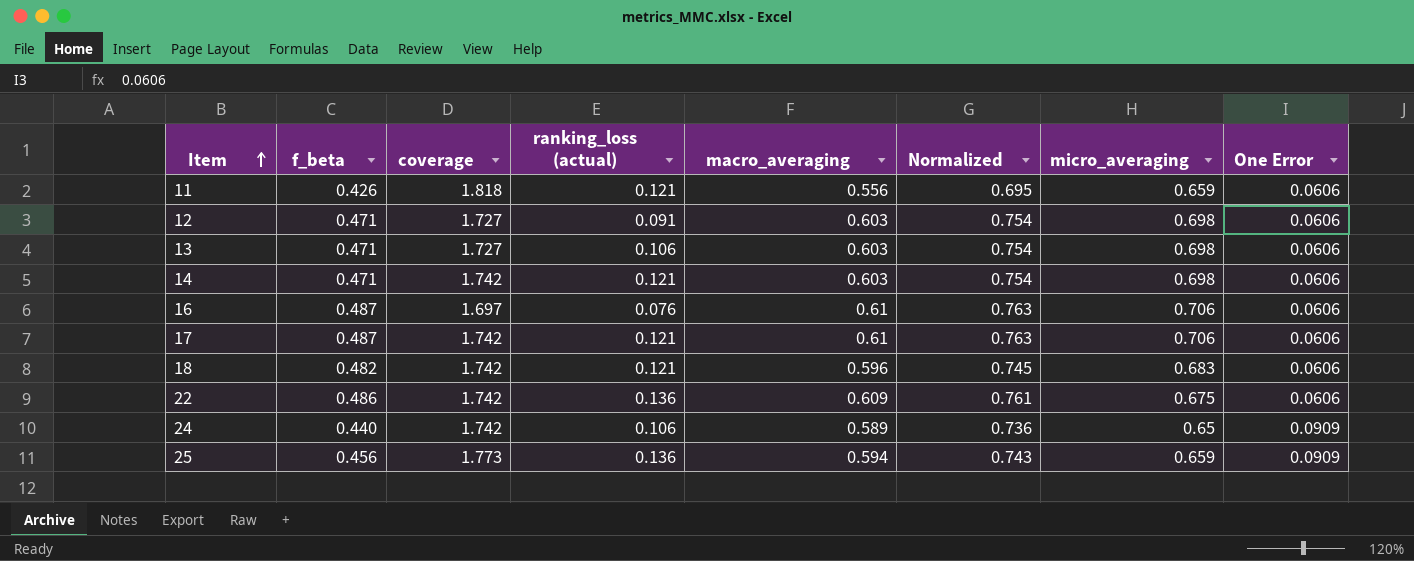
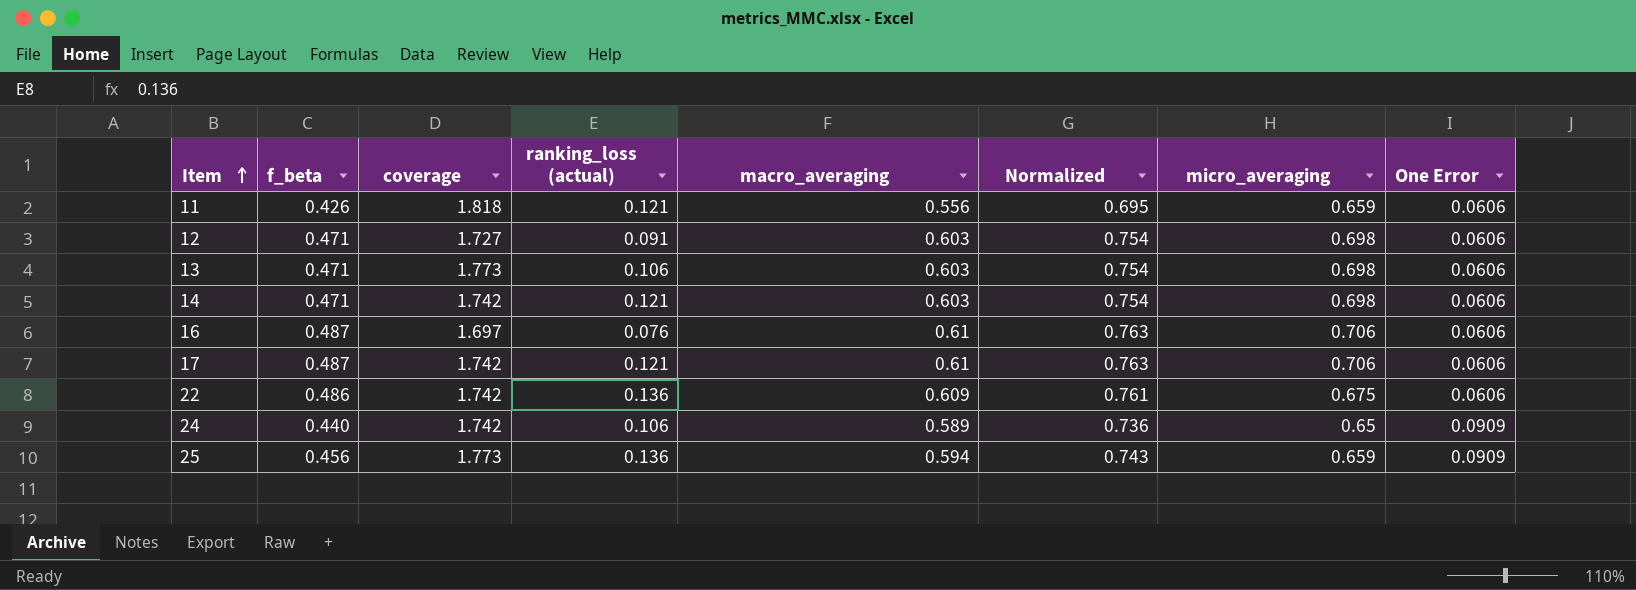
row 18: 0.482 | 1.742 | 0.121 | 0.596 | 0.745 | 0.683 | 0.0606 -> none
13 | coverage: 1.727 -> 1.773

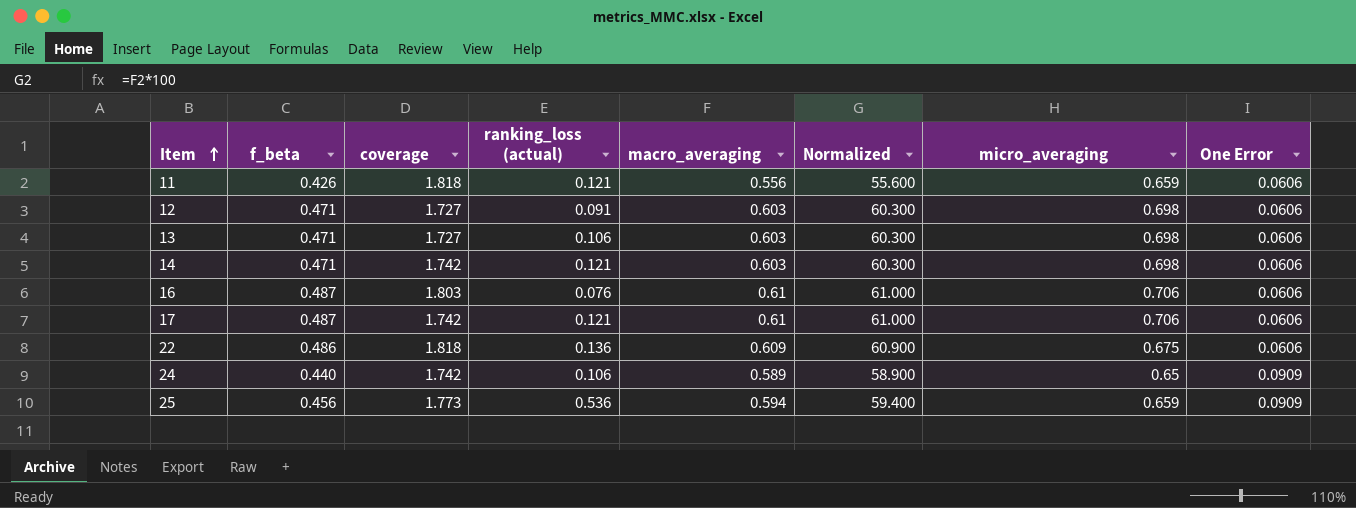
column Normalized | formula: [macro_averaging] * 1.25 -> [macro_averaging] * 100
13 | coverage: 1.773 -> 1.727
16 | coverage: 1.697 -> 1.803
22 | coverage: 1.742 -> 1.818
25 | ranking_loss (actual): 0.136 -> 0.536

